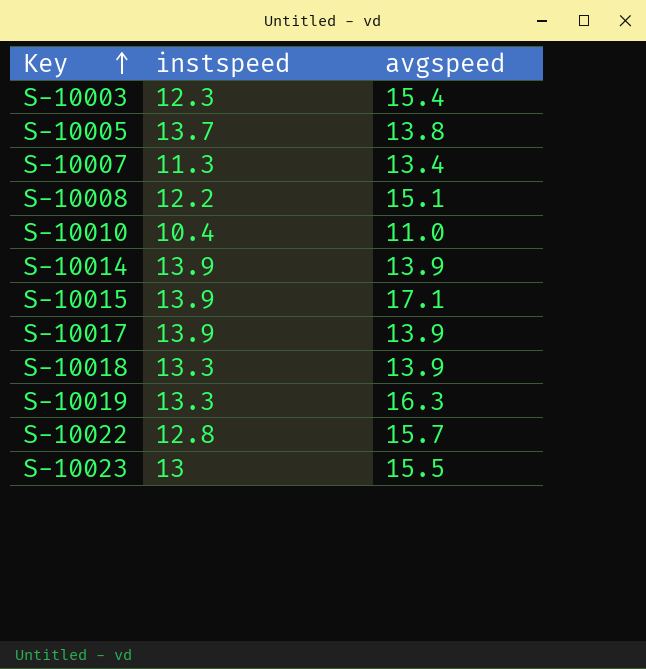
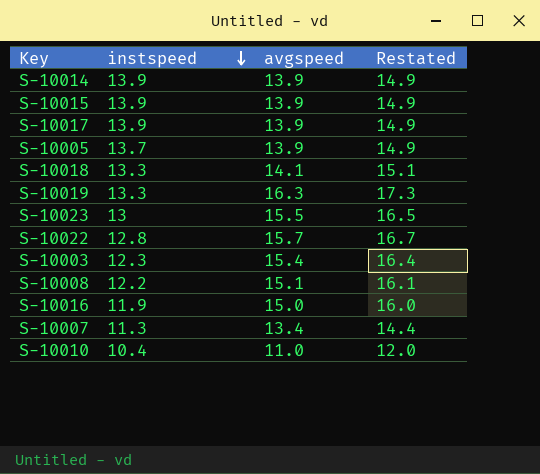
row order: Key ascending -> instspeed descending
column Restated | formula: none -> [avgspeed] + 1
S-10015 | avgspeed: 17.1 -> 13.9
S-10005 | avgspeed: 13.8 -> 13.9
S-10018 | avgspeed: 13.9 -> 14.1
row S-10016: none -> 11.9 | 15.0 | 16.0

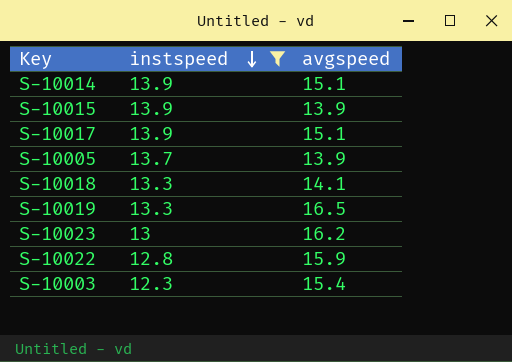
filter: none -> instspeed >= 12.3
column Restated | formula: [avgspeed] + 1 -> none
S-10014 | avgspeed: 13.9 -> 15.1
S-10017 | avgspeed: 13.9 -> 15.1
S-10019 | avgspeed: 16.3 -> 16.5
S-10023 | avgspeed: 15.5 -> 16.2
S-10022 | avgspeed: 15.7 -> 15.9

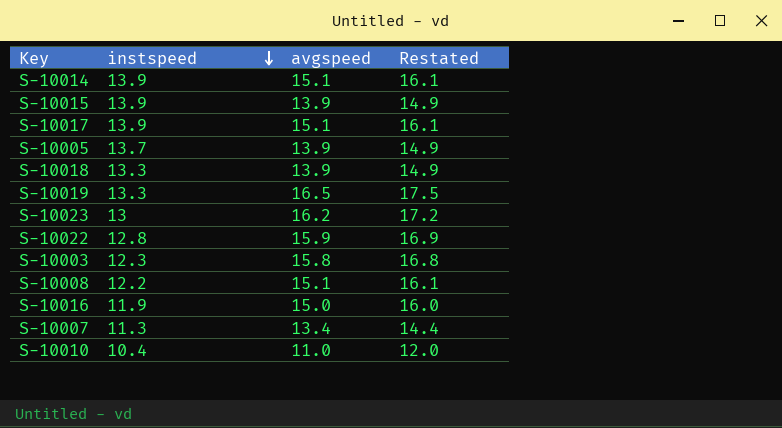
filter: instspeed >= 12.3 -> none
column Restated | formula: none -> [avgspeed] + 1
S-10018 | avgspeed: 14.1 -> 13.9
S-10003 | avgspeed: 15.4 -> 15.8

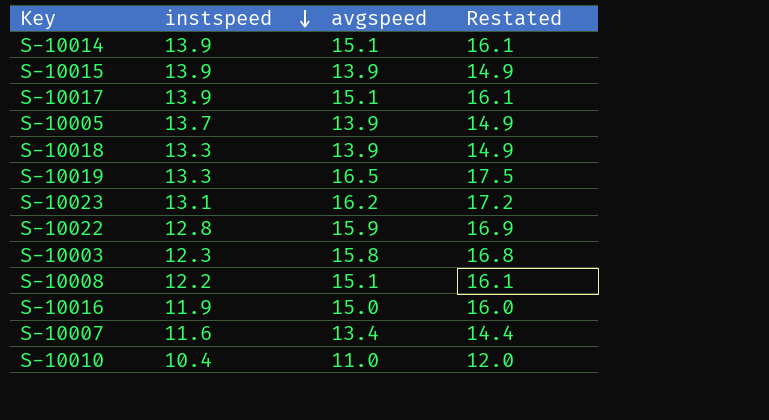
S-10023 | instspeed: 13 -> 13.1
S-10007 | instspeed: 11.3 -> 11.6

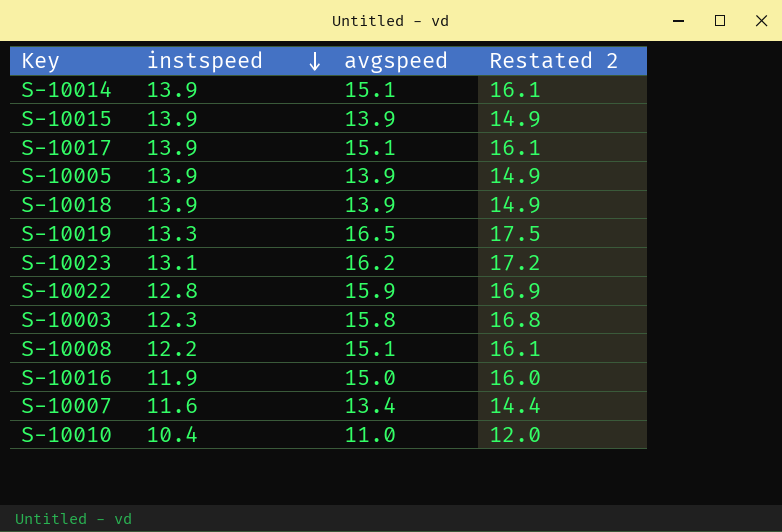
column name: Restated -> Restated 2
S-10005 | instspeed: 13.7 -> 13.9
S-10018 | instspeed: 13.3 -> 13.9

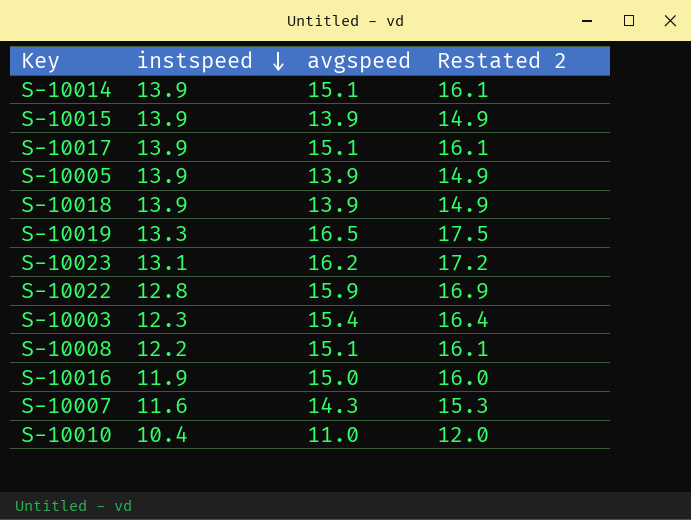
S-10003 | avgspeed: 15.8 -> 15.4
S-10003 | Restated 2: 16.8 -> 16.4
S-10007 | avgspeed: 13.4 -> 14.3
S-10007 | Restated 2: 14.4 -> 15.3

